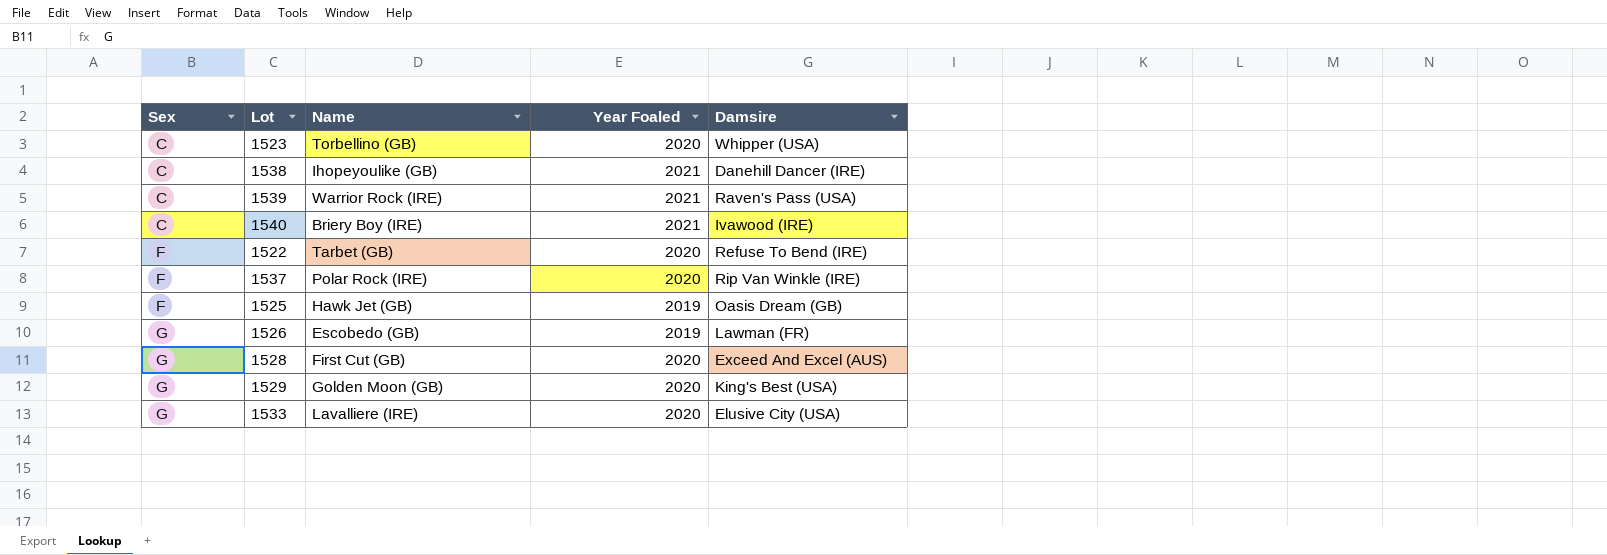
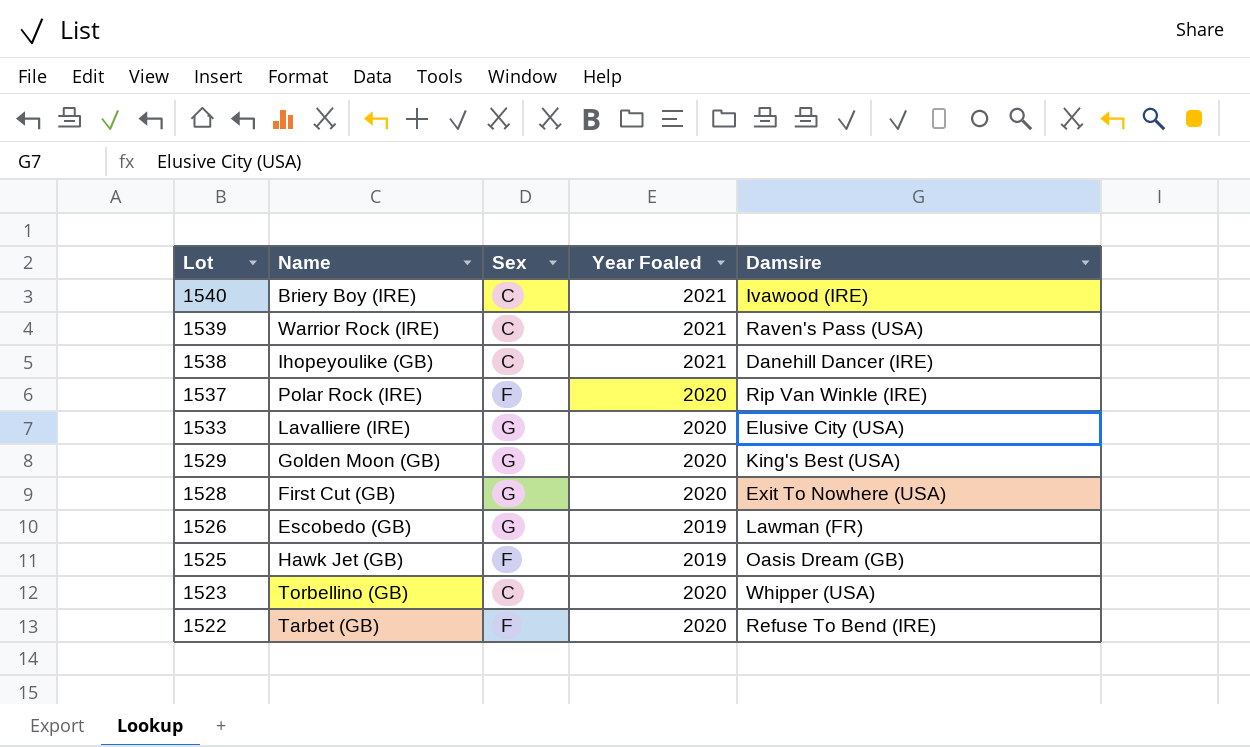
row order: Sex ascending -> Lot descending
column Sex | position: 1 -> 3
1528 | Damsire: Exceed And Excel (AUS) -> Exit To Nowhere (USA)

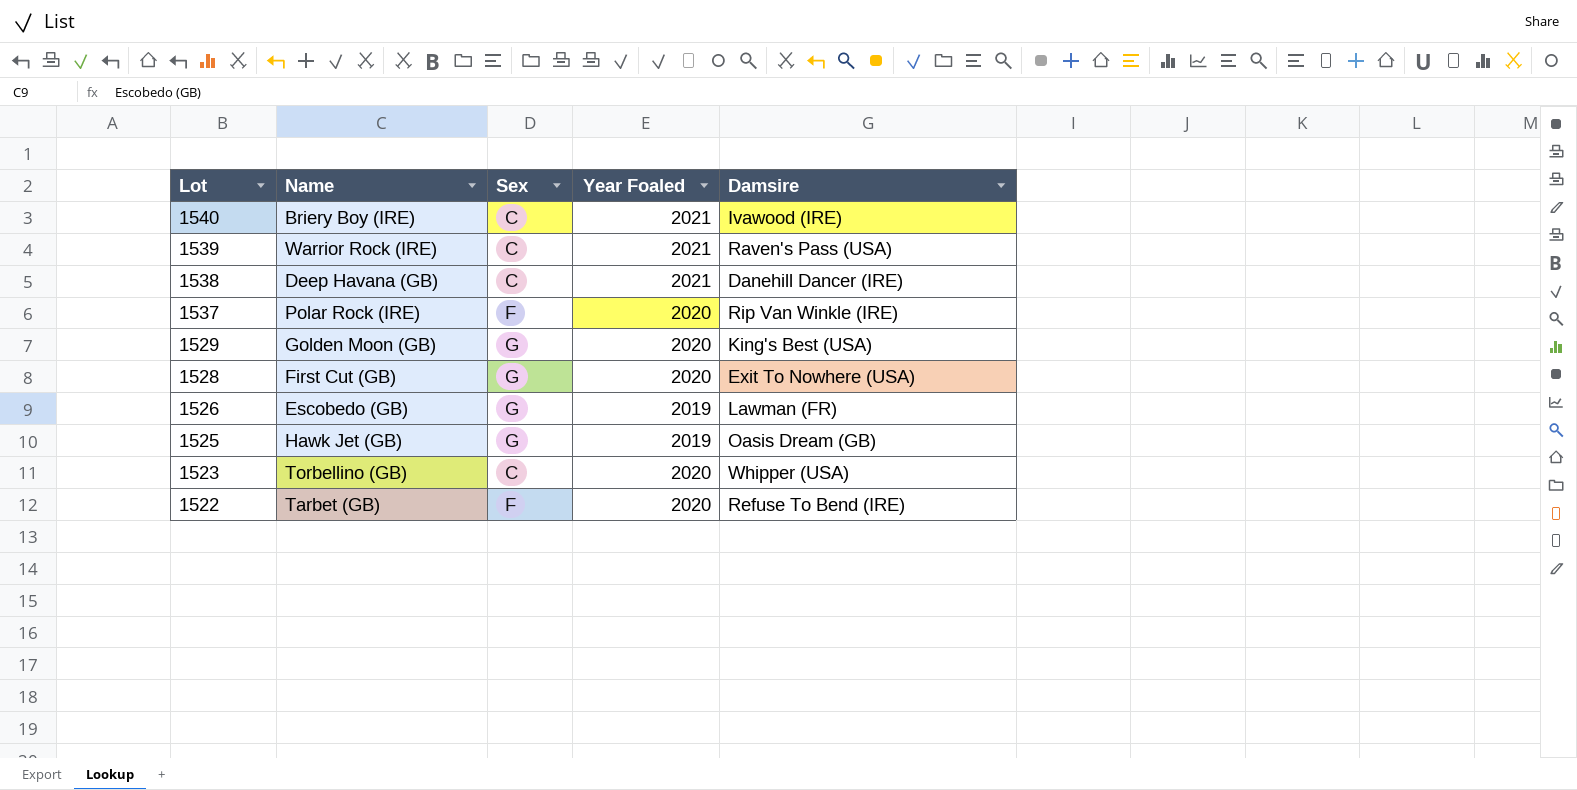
row 1533: Lavalliere (IRE) | G | 2020 | Elusive City (USA) -> none
1538 | Name: Ihopeyoulike (GB) -> Deep Havana (GB)
1525 | Sex: F -> G

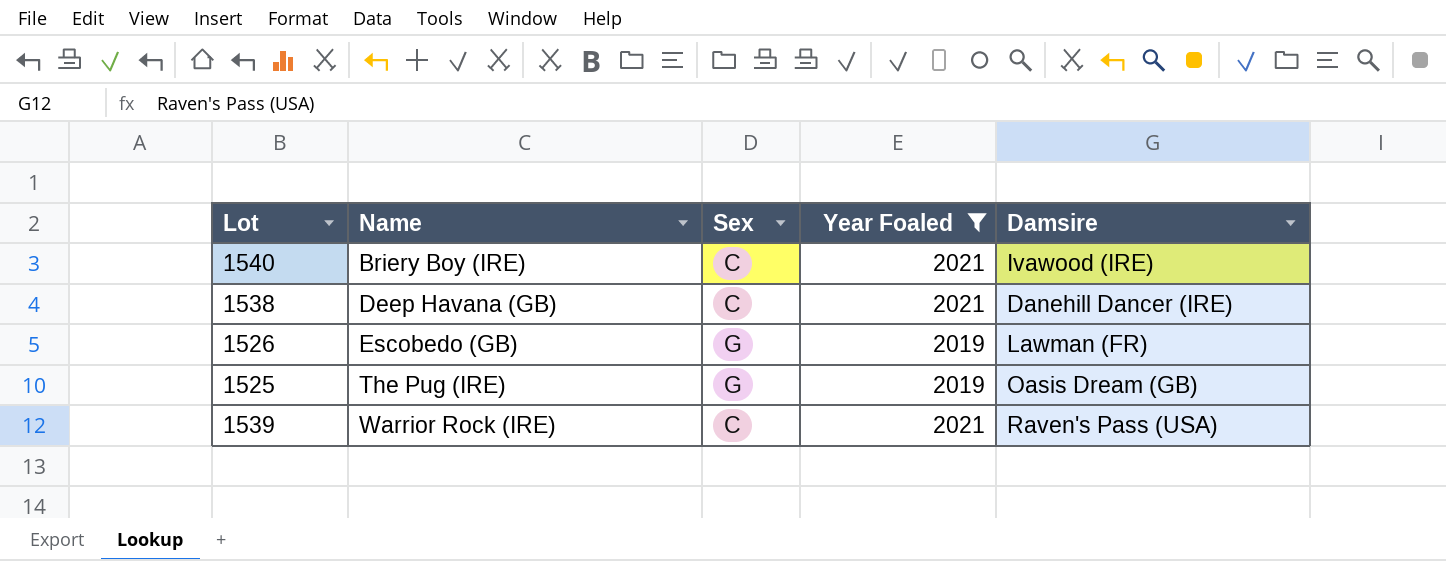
filter: none -> Year Foaled != 2020
row order: Lot descending -> Name ascending
1525 | Name: Hawk Jet (GB) -> The Pug (IRE)

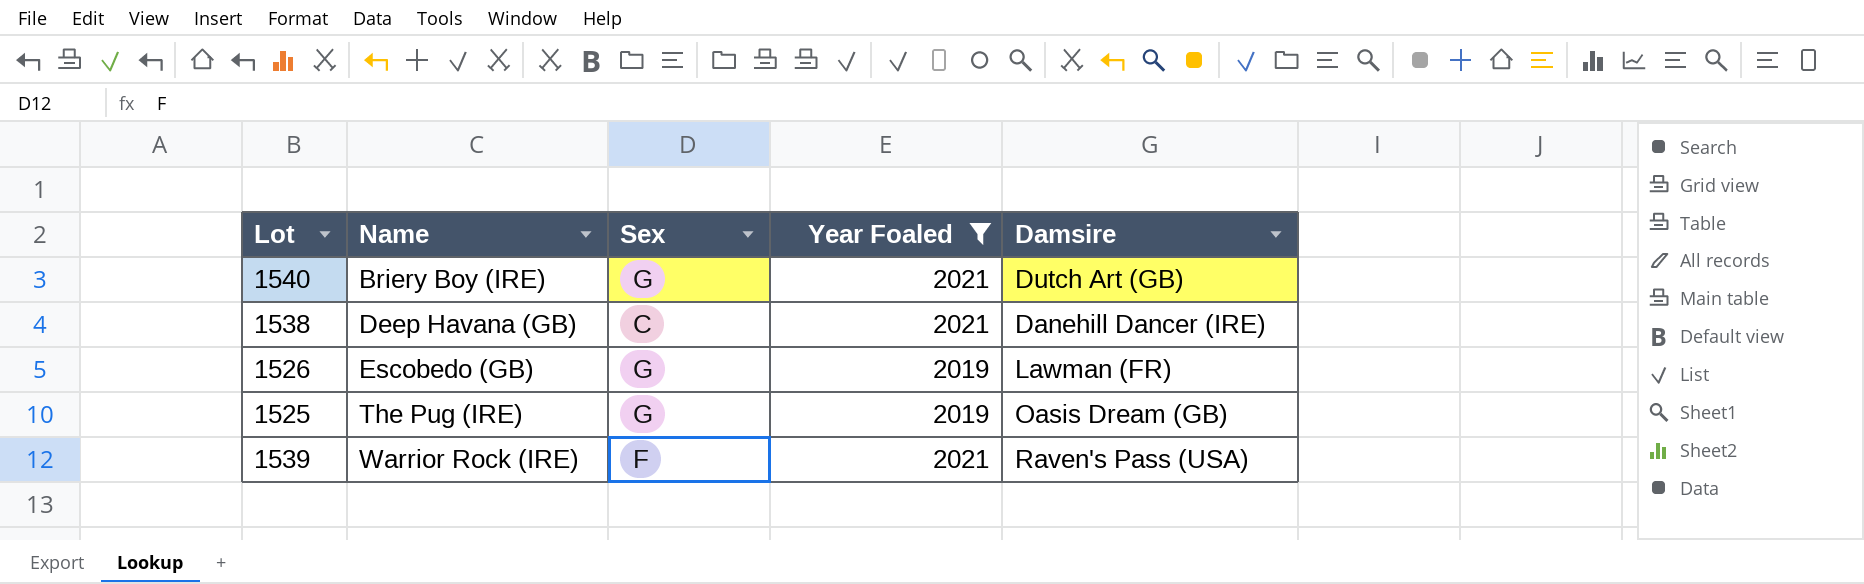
1540 | Sex: C -> G
1540 | Damsire: Ivawood (IRE) -> Dutch Art (GB)
1539 | Sex: C -> F

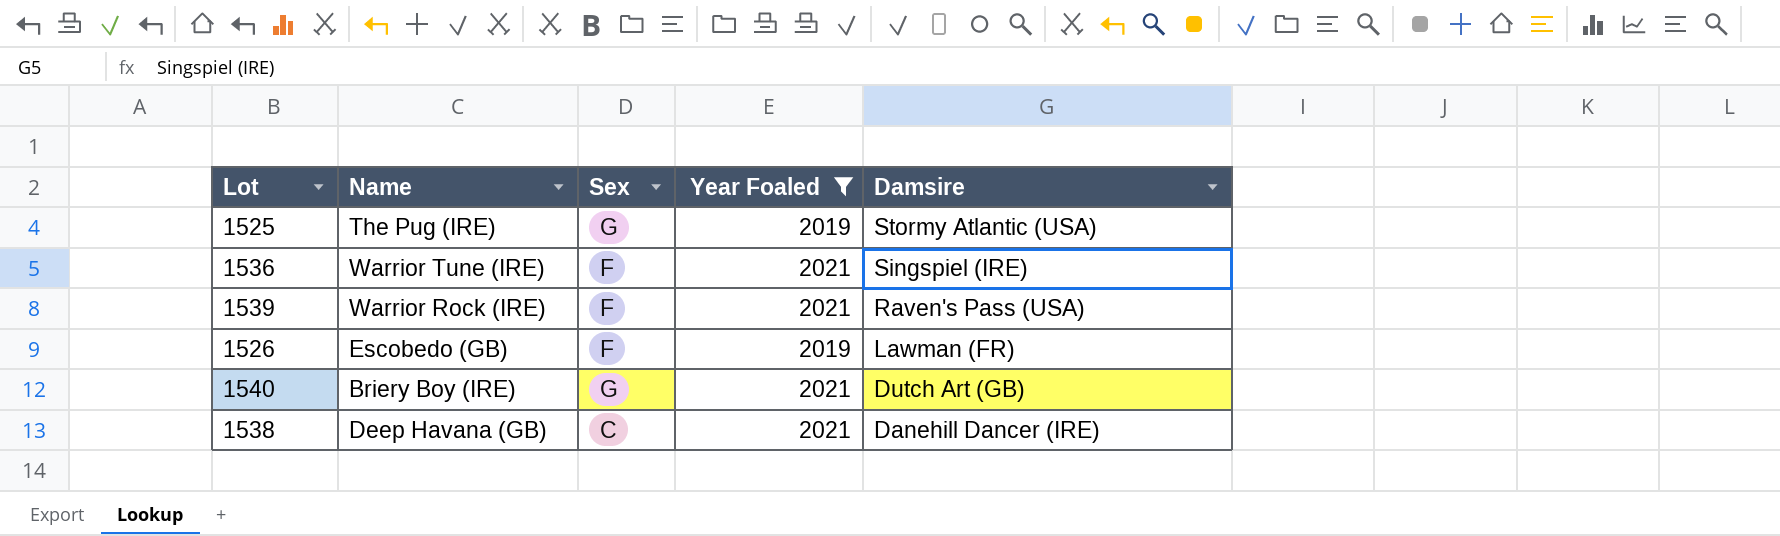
row order: Name ascending -> Damsire descending
1525 | Damsire: Oasis Dream (GB) -> Stormy Atlantic (USA)
row 1536: none -> Warrior Tune (IRE) | F | 2021 | Singspiel (IRE)
1526 | Sex: G -> F

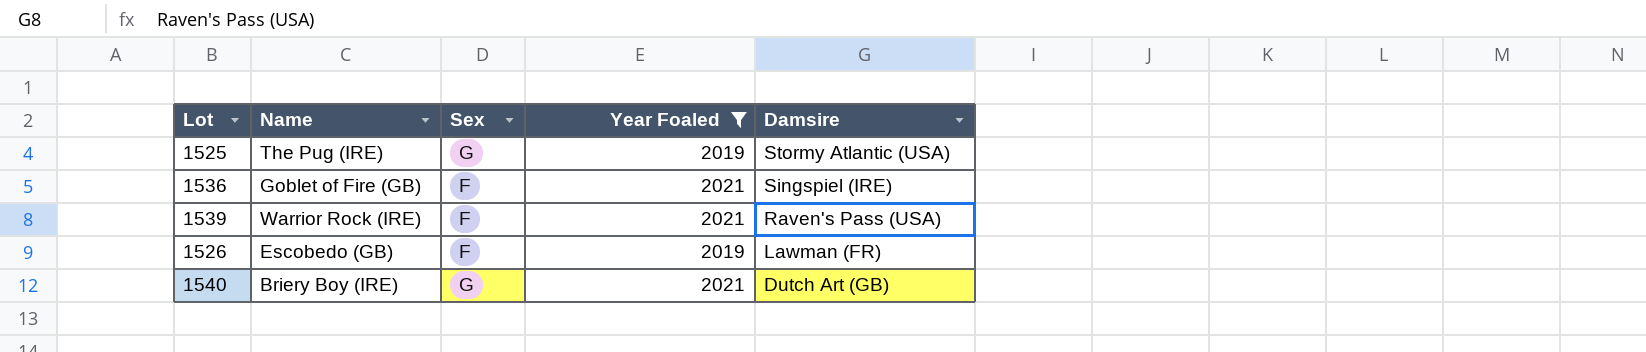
row 1538: Deep Havana (GB) | C | 2021 | Danehill Dancer (IRE) -> none
1536 | Name: Warrior Tune (IRE) -> Goblet of Fire (GB)

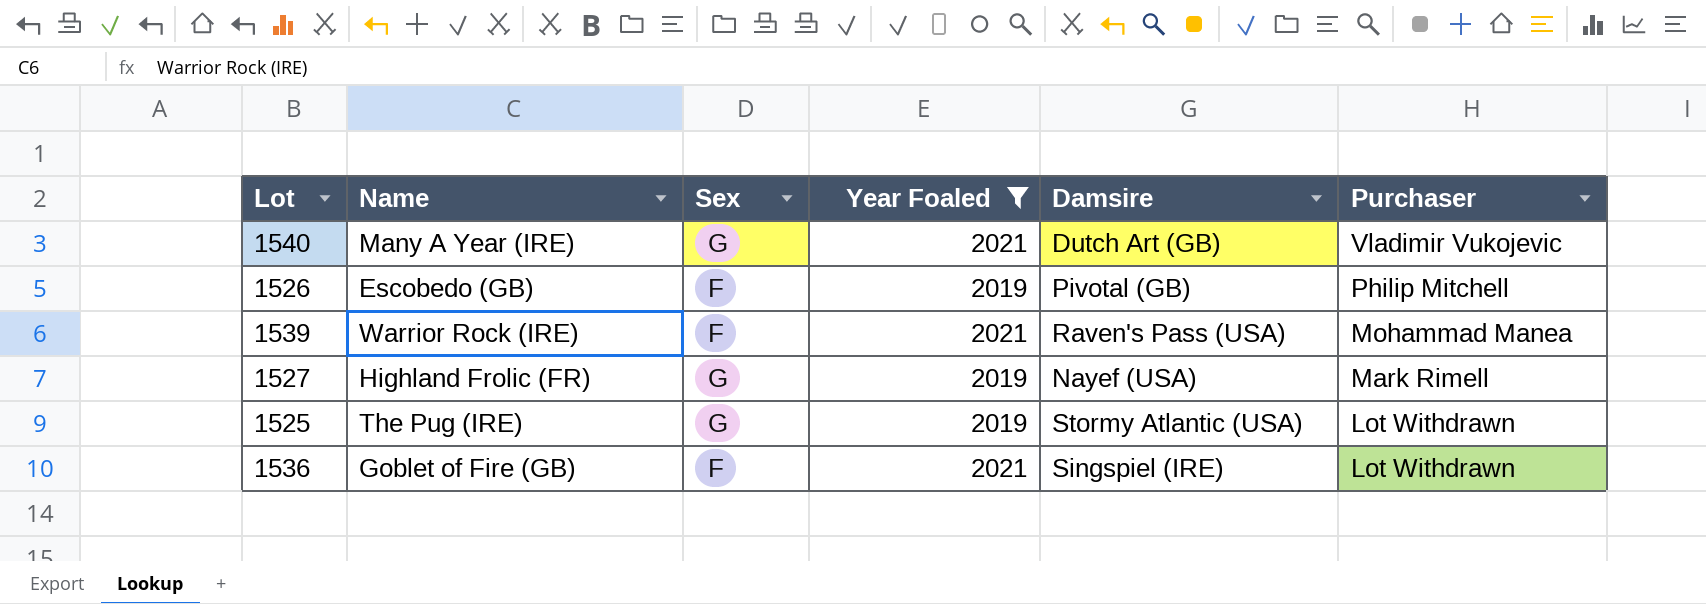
row order: Damsire descending -> Purchaser descending
column Purchaser | position: none -> 6
1540 | Name: Briery Boy (IRE) -> Many A Year (IRE)
1526 | Damsire: Lawman (FR) -> Pivotal (GB)
row 1527: none -> Highland Frolic (FR) | G | 2019 | Nayef (USA) | Mark Rimell

